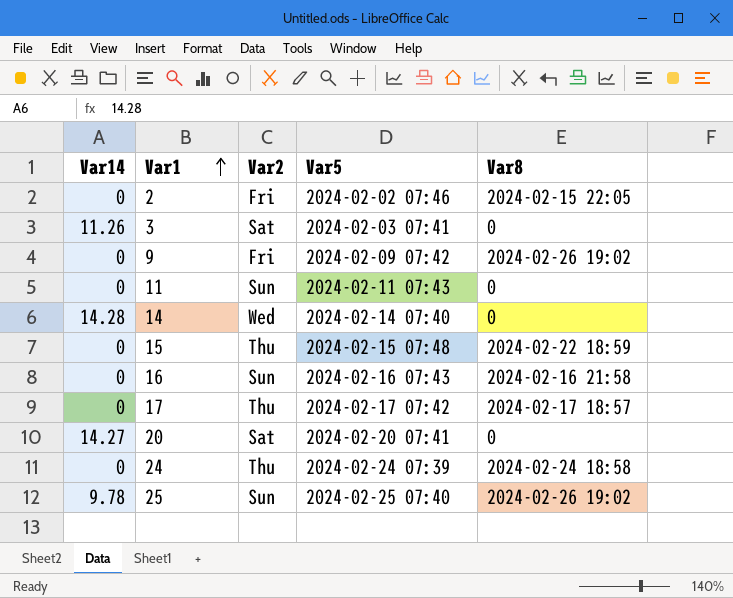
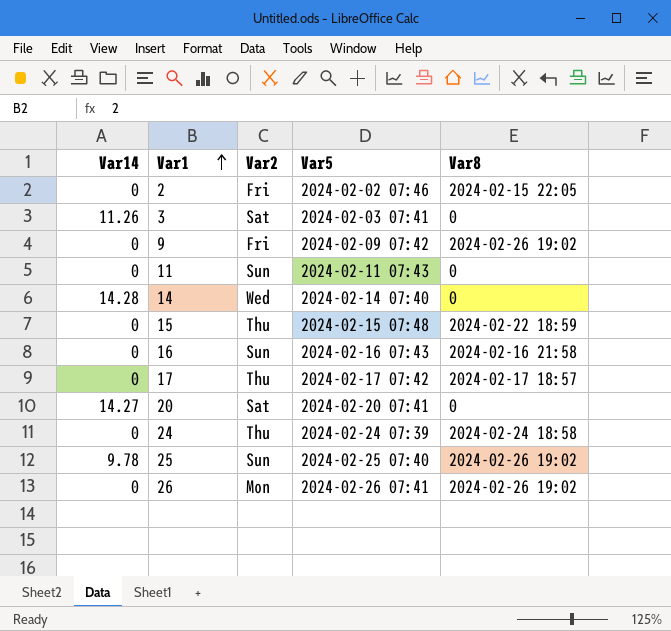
row 26: none -> 0 | Mon | 2024-02-26 07:41 | 2024-02-26 19:02

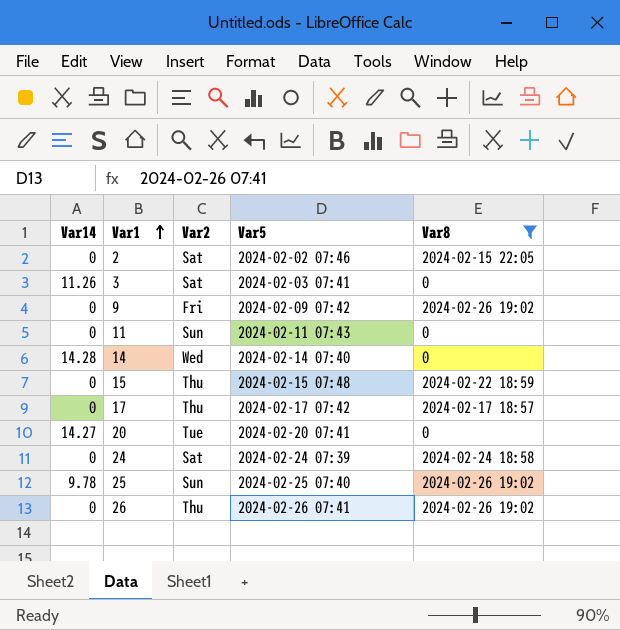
filter: none -> Var8 != 2024-02-16 21:58
2 | Var2: Fri -> Sat
20 | Var2: Sat -> Tue
24 | Var2: Thu -> Sat
26 | Var2: Mon -> Thu

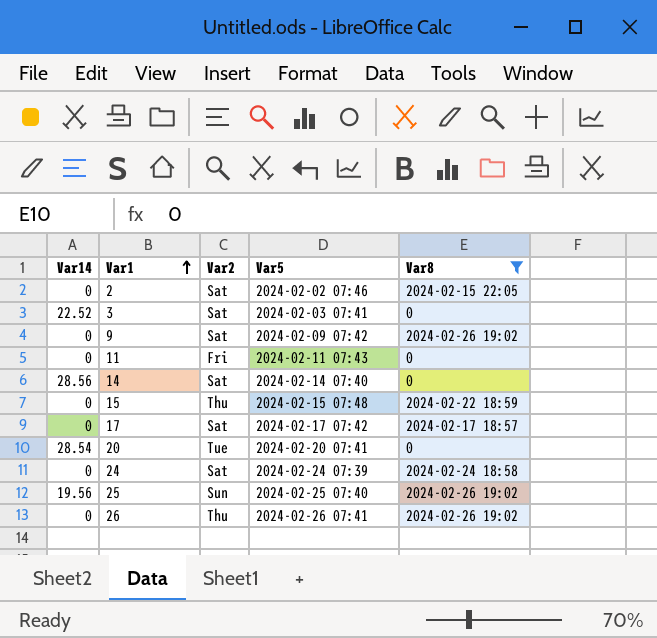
3 | Var14: 11.26 -> 22.52
9 | Var2: Fri -> Sat
11 | Var2: Sun -> Fri
14 | Var14: 14.28 -> 28.56
14 | Var2: Wed -> Sat
17 | Var2: Thu -> Sat
20 | Var14: 14.27 -> 28.54
25 | Var14: 9.78 -> 19.56

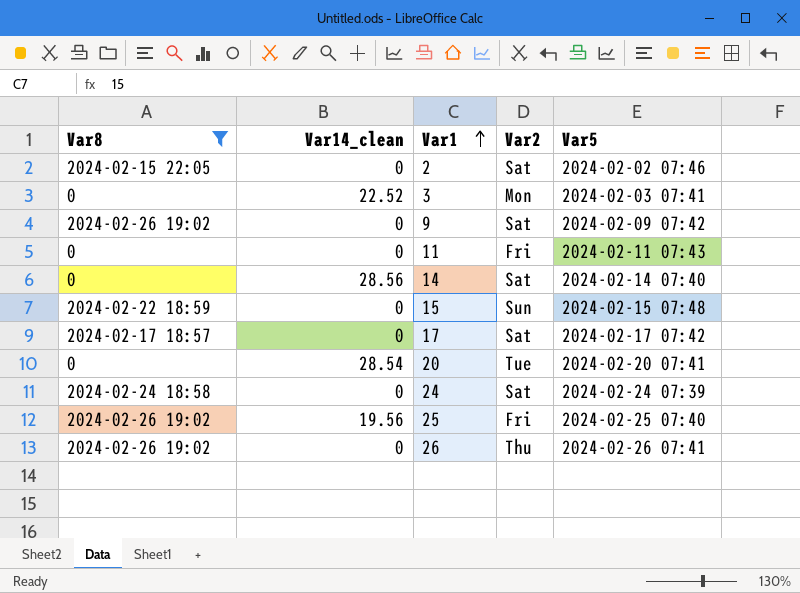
column Var8 | position: 5 -> 1
column name: Var14 -> Var14_clean
3 | Var2: Sat -> Mon
15 | Var2: Thu -> Sun
25 | Var2: Sun -> Fri

